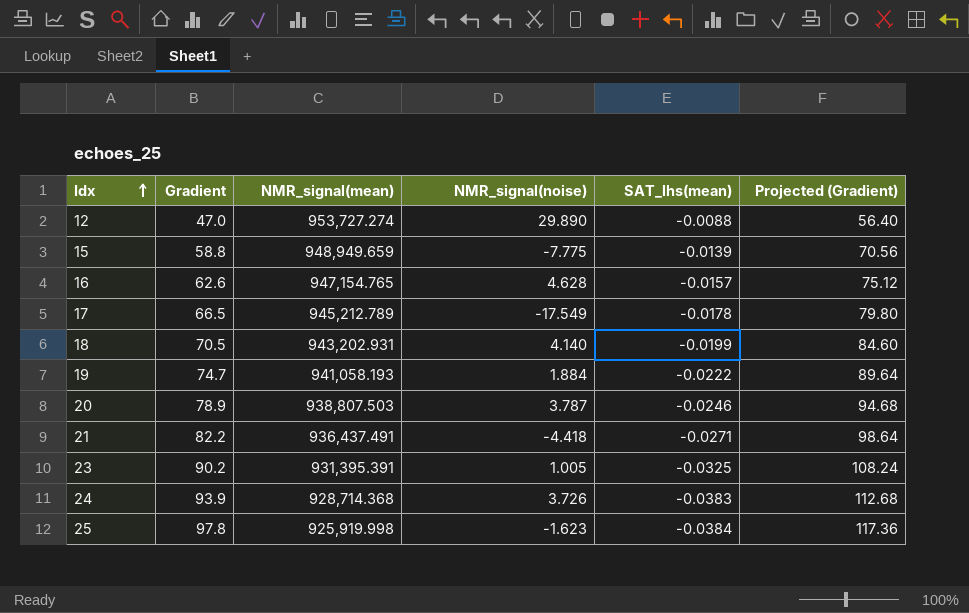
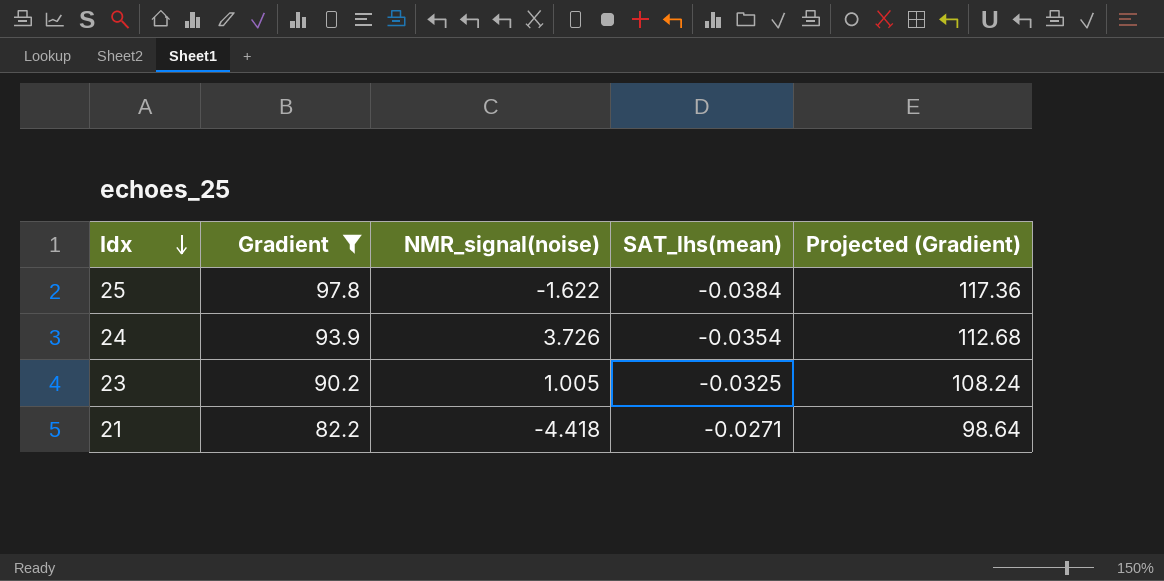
filter: none -> Gradient >= 82.2
row order: Idx ascending -> Idx descending
column NMR_signal(mean) | position: 3 -> none
25 | NMR_signal(noise): -1.623 -> -1.622
24 | SAT_lhs(mean): -0.0383 -> -0.0354

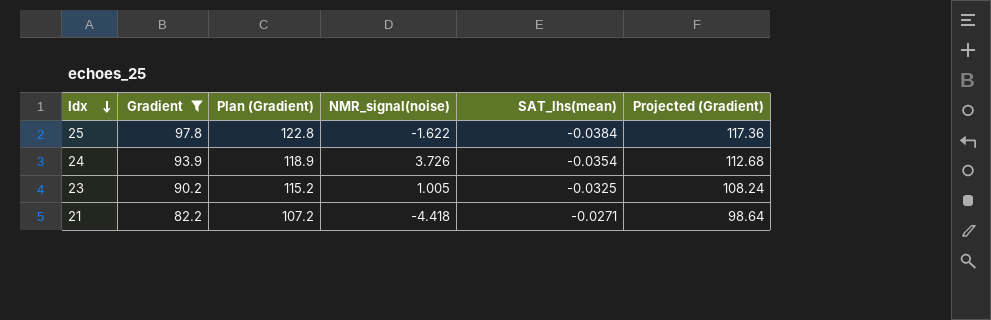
column Plan (Gradient) | formula: none -> [Gradient] + 25

